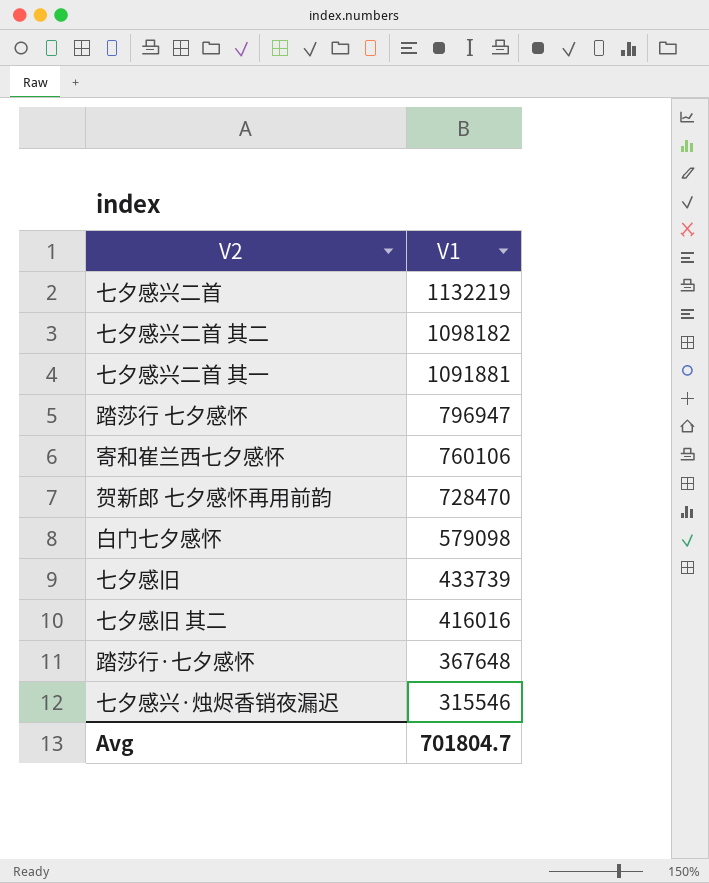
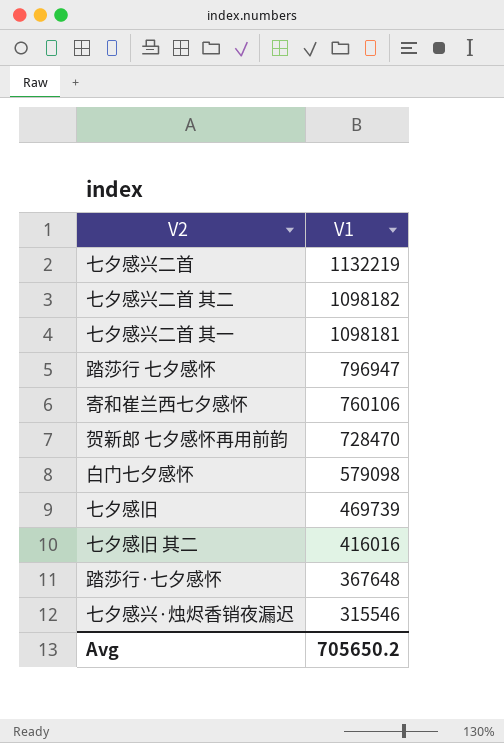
七夕感兴二首 其一 | V1: 1091881 -> 1098181
七夕感旧 | V1: 433739 -> 469739
Avg | V1: 701804.7 -> 705650.2

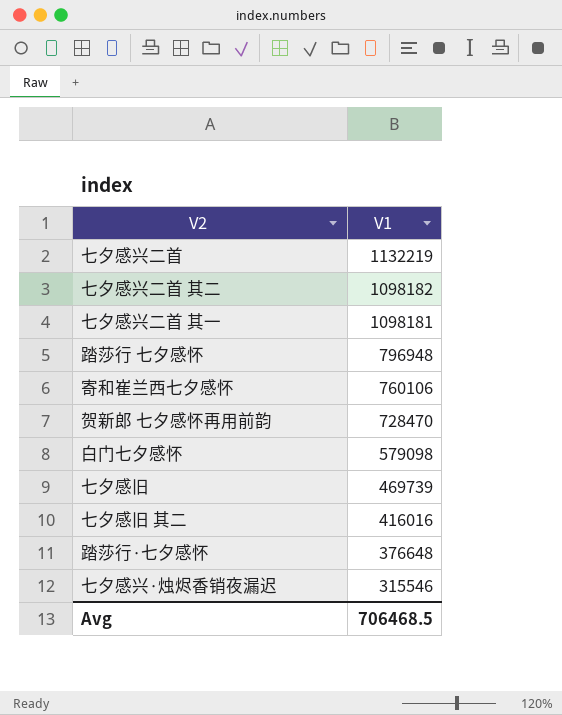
踏莎行 七夕感怀 | V1: 796947 -> 796948
踏莎行·七夕感怀 | V1: 367648 -> 376648
Avg | V1: 705650.2 -> 706468.5

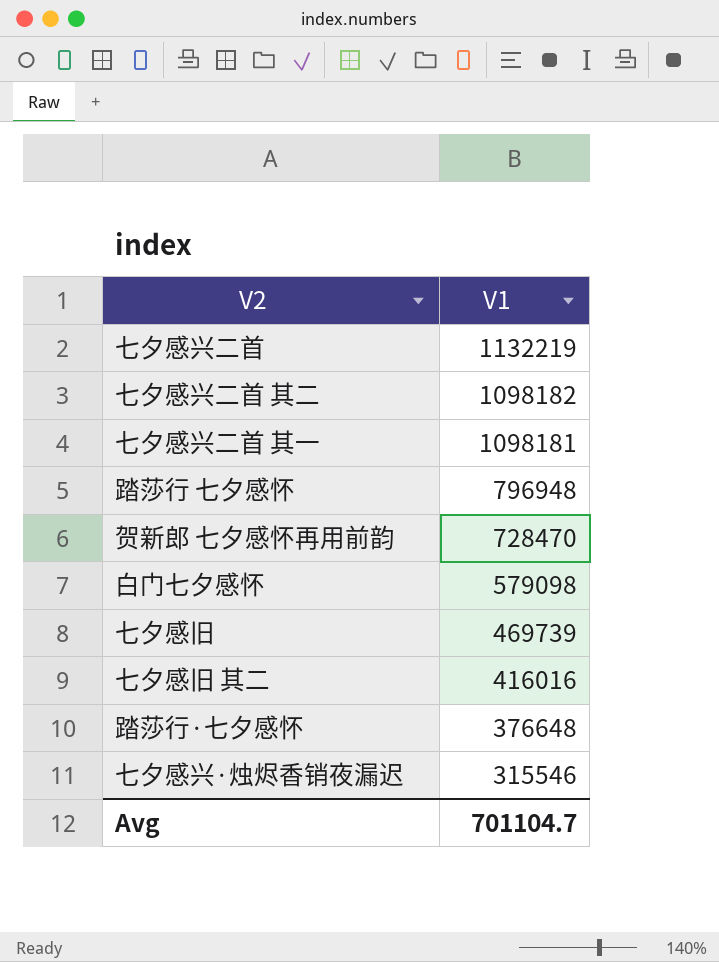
row 寄和崔兰西七夕感怀: 760106 -> none
Avg | V1: 706468.5 -> 701104.7

